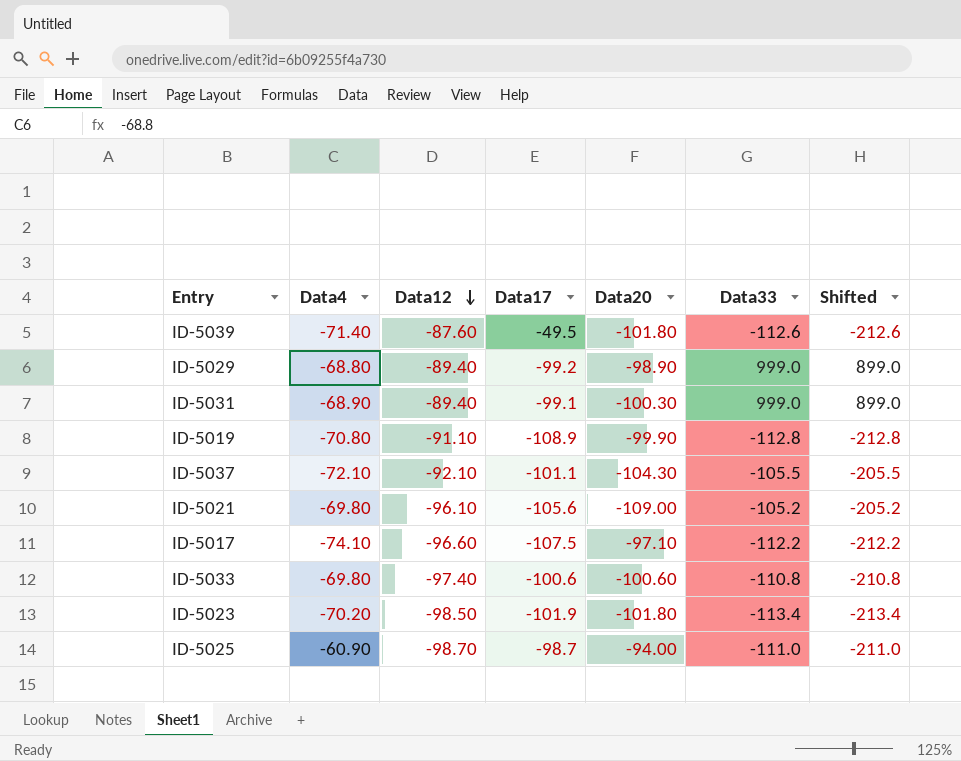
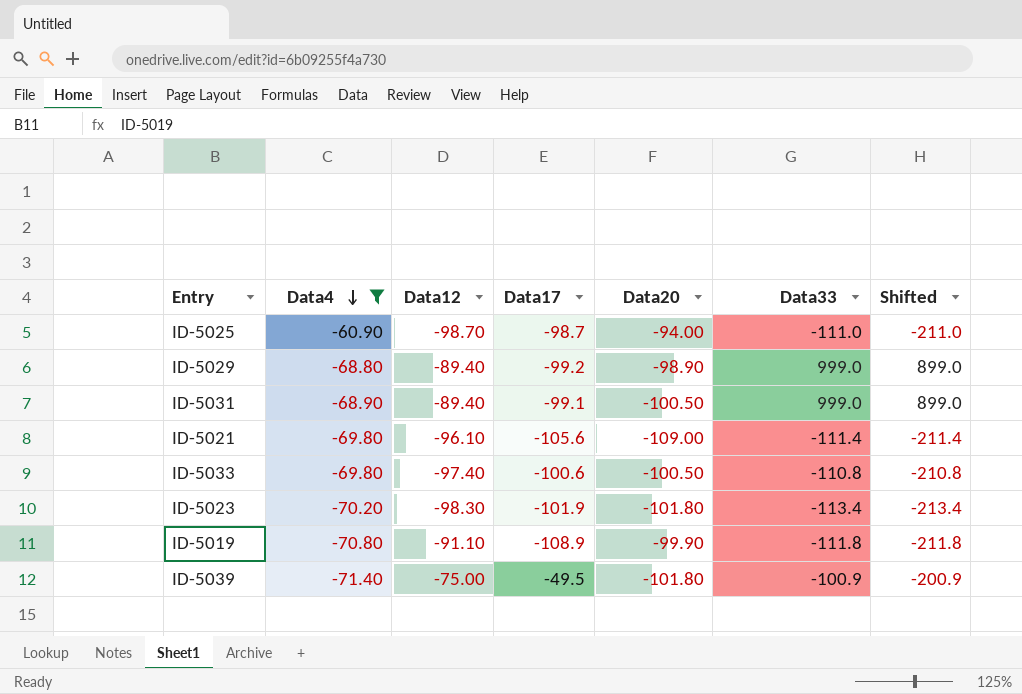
filter: none -> Data4 >= -71.40
row order: Data12 descending -> Data4 descending
ID-5031 | Data20: -100.30 -> -100.50
ID-5021 | Data33: -105.2 -> -111.4
ID-5021 | Shifted: -205.2 -> -211.4
ID-5033 | Data20: -100.60 -> -100.50
ID-5023 | Data12: -98.50 -> -98.30
ID-5019 | Data33: -112.8 -> -111.8
ID-5019 | Shifted: -212.8 -> -211.8
ID-5039 | Data12: -87.60 -> -75.00
ID-5039 | Data33: -112.6 -> -100.9
ID-5039 | Shifted: -212.6 -> -200.9

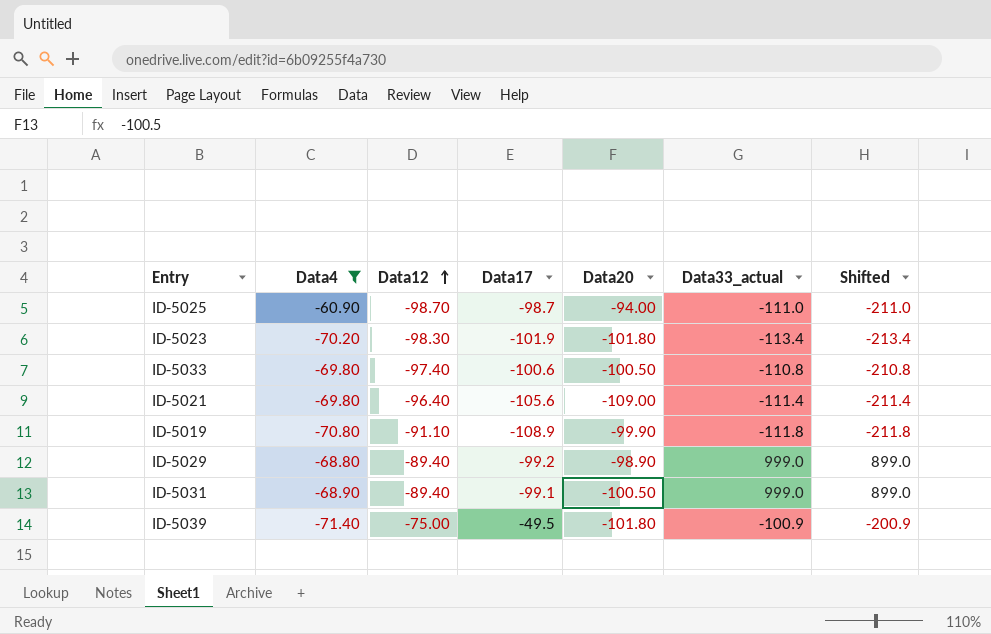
row order: Data4 descending -> Data12 ascending
column name: Data33 -> Data33_actual
ID-5021 | Data12: -96.10 -> -96.40

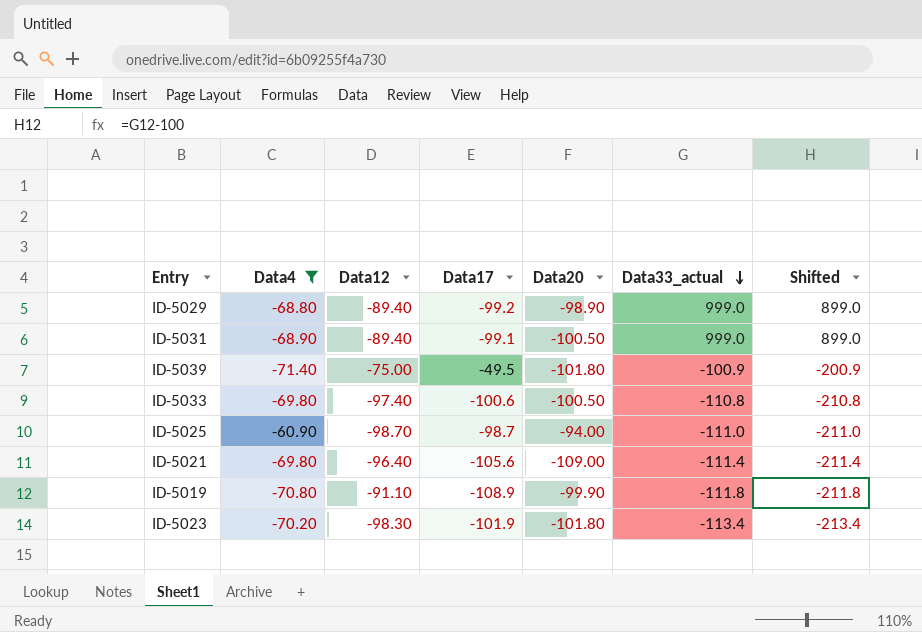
row order: Data12 ascending -> Data33_actual descending

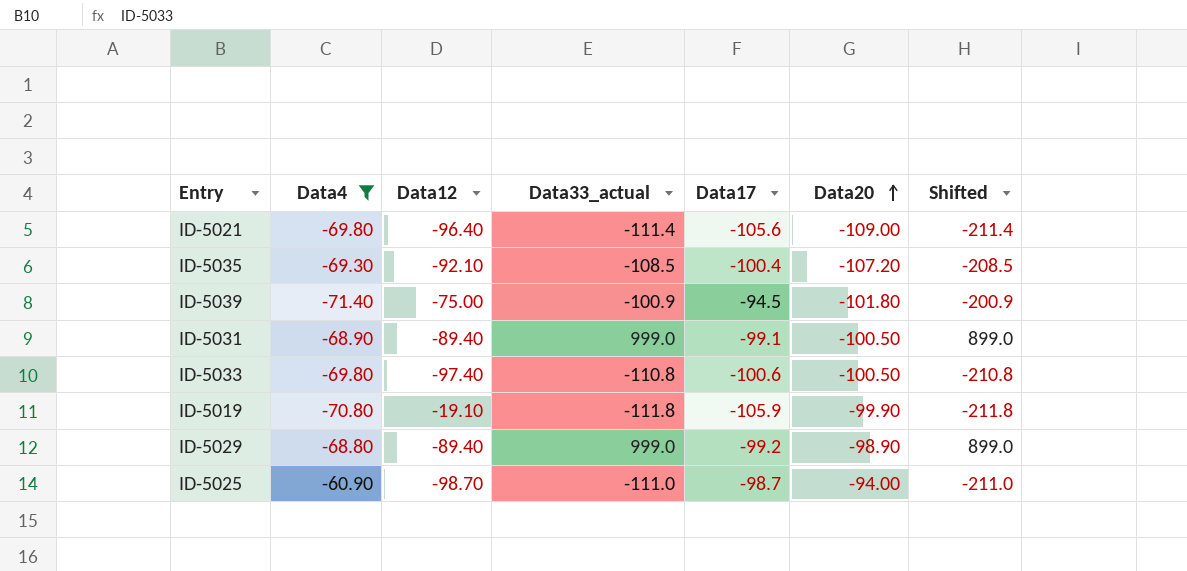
row order: Data33_actual descending -> Data20 ascending
column Data33_actual | position: 6 -> 4
row ID-5023: -70.20 | -98.30 | -101.9 | -101.80 | -113.4 | -213.4 -> none
row ID-5035: none -> -69.30 | -92.10 | -108.5 | -100.4 | -107.20 | -208.5
ID-5039 | Data17: -49.5 -> -94.5
ID-5019 | Data12: -91.10 -> -19.10
ID-5019 | Data17: -108.9 -> -105.9

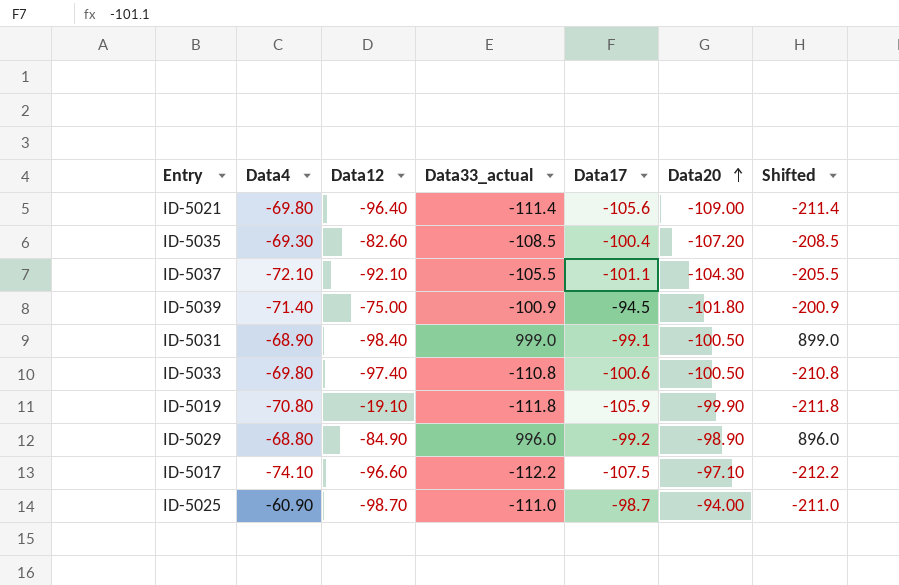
filter: Data4 >= -71.40 -> none
ID-5035 | Data12: -92.10 -> -82.60
ID-5031 | Data12: -89.40 -> -98.40
ID-5029 | Data12: -89.40 -> -84.90
ID-5029 | Data33_actual: 999.0 -> 996.0
ID-5029 | Shifted: 899.0 -> 896.0

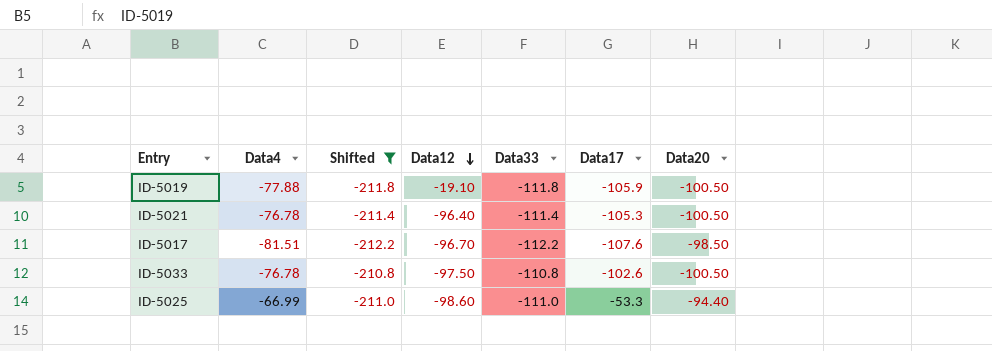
filter: none -> Shifted <= -210.8
row order: Data20 ascending -> Data12 descending
column Shifted | position: 7 -> 3
column name: Data33_actual -> Data33
ID-5019 | Data4: -70.80 -> -77.88
ID-5019 | Data20: -99.90 -> -100.50
ID-5021 | Data4: -69.80 -> -76.78
ID-5021 | Data17: -105.6 -> -105.3
ID-5021 | Data20: -109.00 -> -100.50
ID-5017 | Data4: -74.10 -> -81.51
ID-5017 | Data12: -96.60 -> -96.70
ID-5017 | Data17: -107.5 -> -107.6
ID-5017 | Data20: -97.10 -> -98.50
ID-5033 | Data4: -69.80 -> -76.78
ID-5033 | Data12: -97.40 -> -97.50
ID-5033 | Data17: -100.6 -> -102.6
ID-5025 | Data4: -60.90 -> -66.99
ID-5025 | Data12: -98.70 -> -98.60
ID-5025 | Data17: -98.7 -> -53.3
ID-5025 | Data20: -94.00 -> -94.40

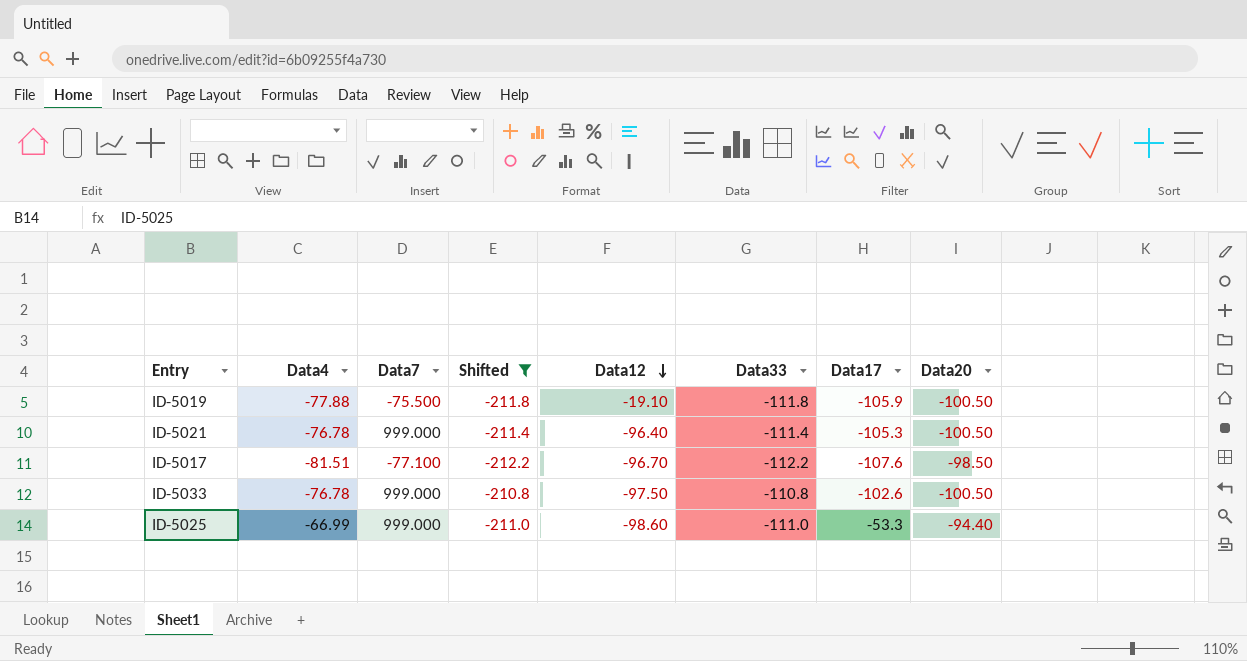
column Data7 | position: none -> 3

